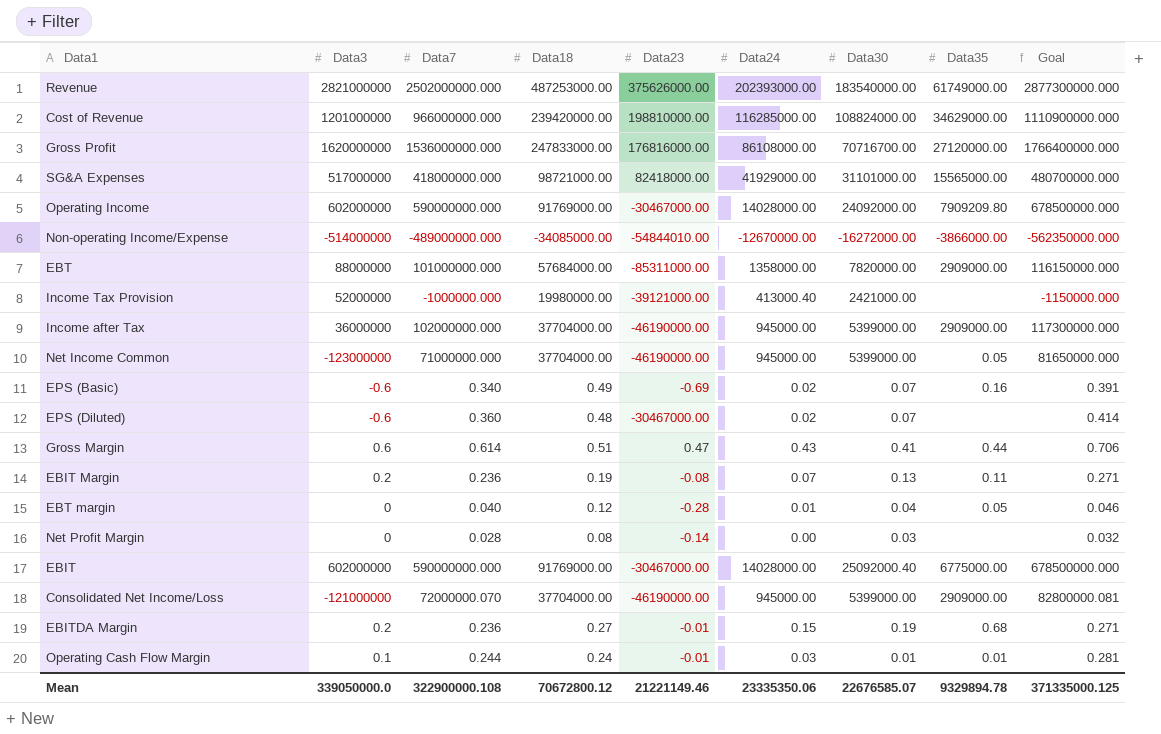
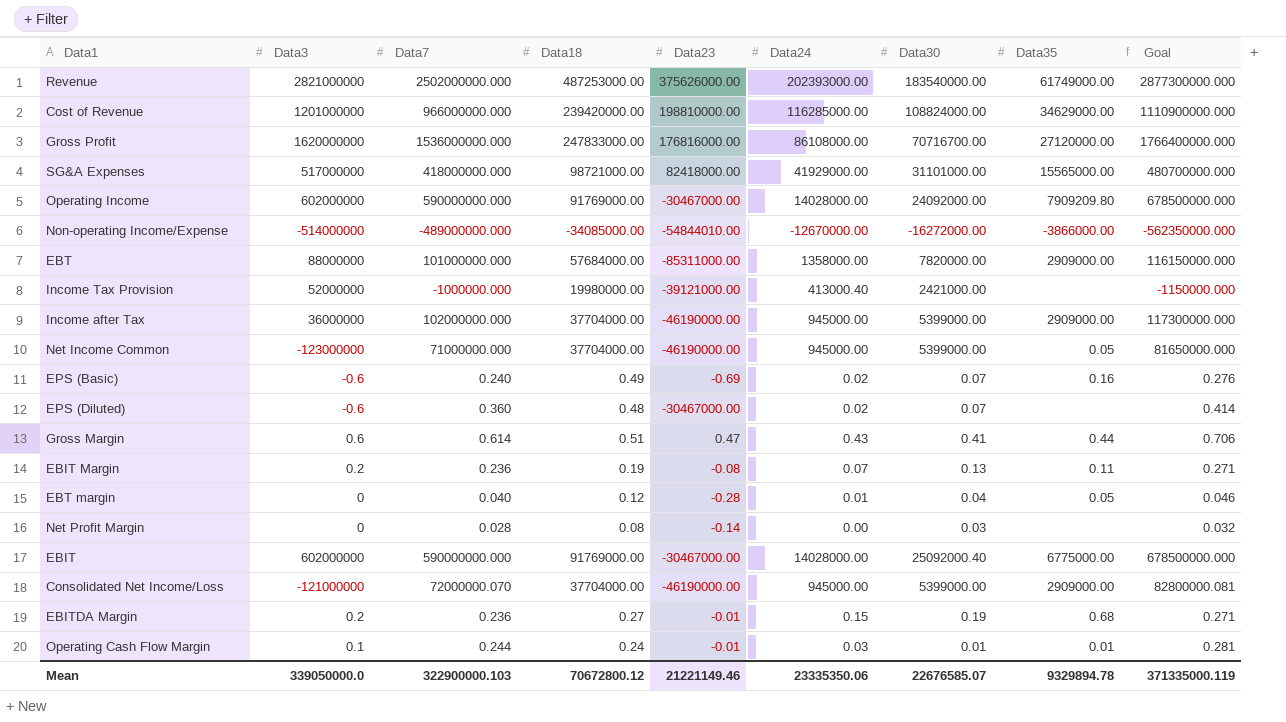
EPS (Basic) | Data7: 0.340 -> 0.240
EPS (Basic) | Goal: 0.391 -> 0.276
Mean | Data7: 322900000.108 -> 322900000.103
Mean | Goal: 371335000.125 -> 371335000.119

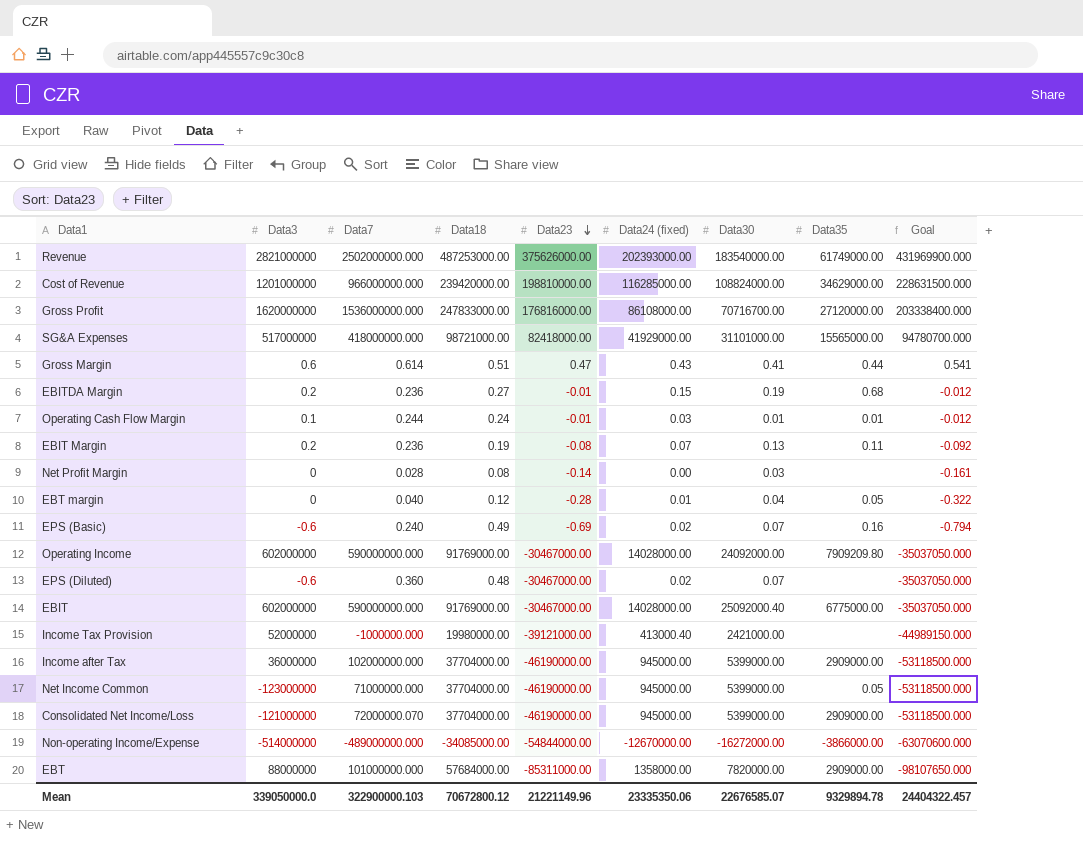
row order: none -> Data23 descending
column name: Data24 -> Data24 (fixed)
column Goal | formula: [Data7] * 1.15 -> [Data23] * 1.15
Non-operating Income/Expense | Data23: -54844010.00 -> -54844000.00
Mean | Data23: 21221149.46 -> 21221149.96
Mean | Goal: 371335000.119 -> 24404322.457

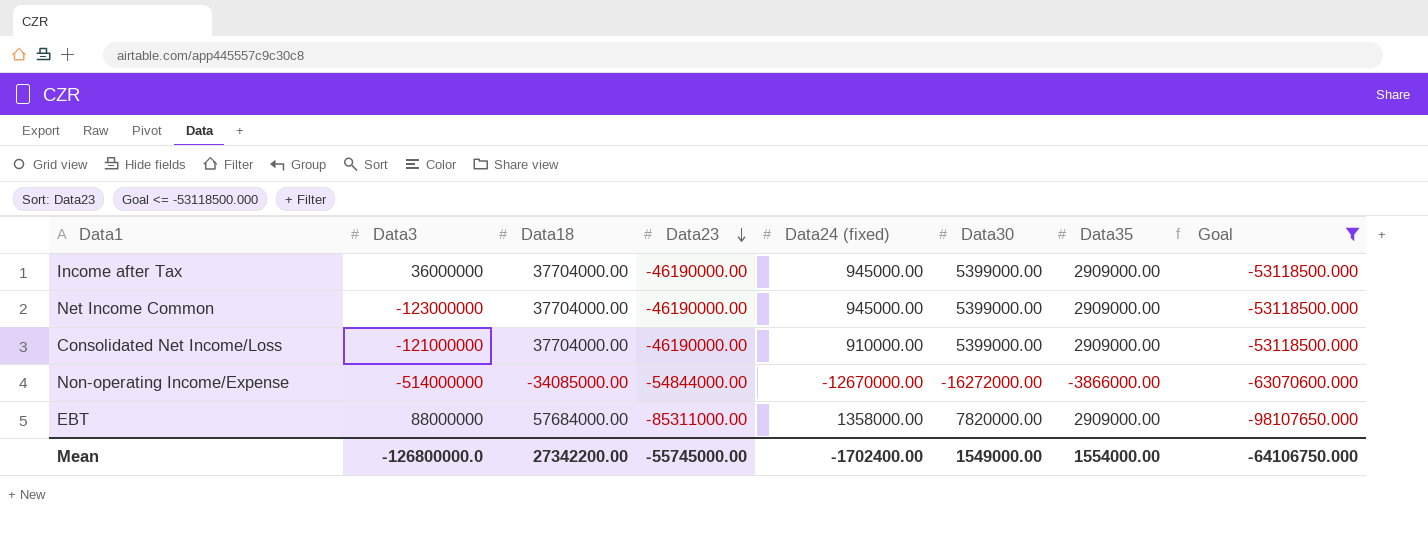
filter: none -> Goal <= -53118500.000
column Data7 | position: 3 -> none
Net Income Common | Data35: 0.05 -> 2909000.00
Consolidated Net Income/Loss | Data24 (fixed): 945000.00 -> 910000.00
Mean | Data3: 339050000.0 -> -126800000.0
Mean | Data18: 70672800.12 -> 27342200.00
Mean | Data23: 21221149.96 -> -55745000.00
Mean | Data24 (fixed): 23335350.06 -> -1702400.00
Mean | Data30: 22676585.07 -> 1549000.00
Mean | Data35: 9329894.78 -> 1554000.00
Mean | Goal: 24404322.457 -> -64106750.000

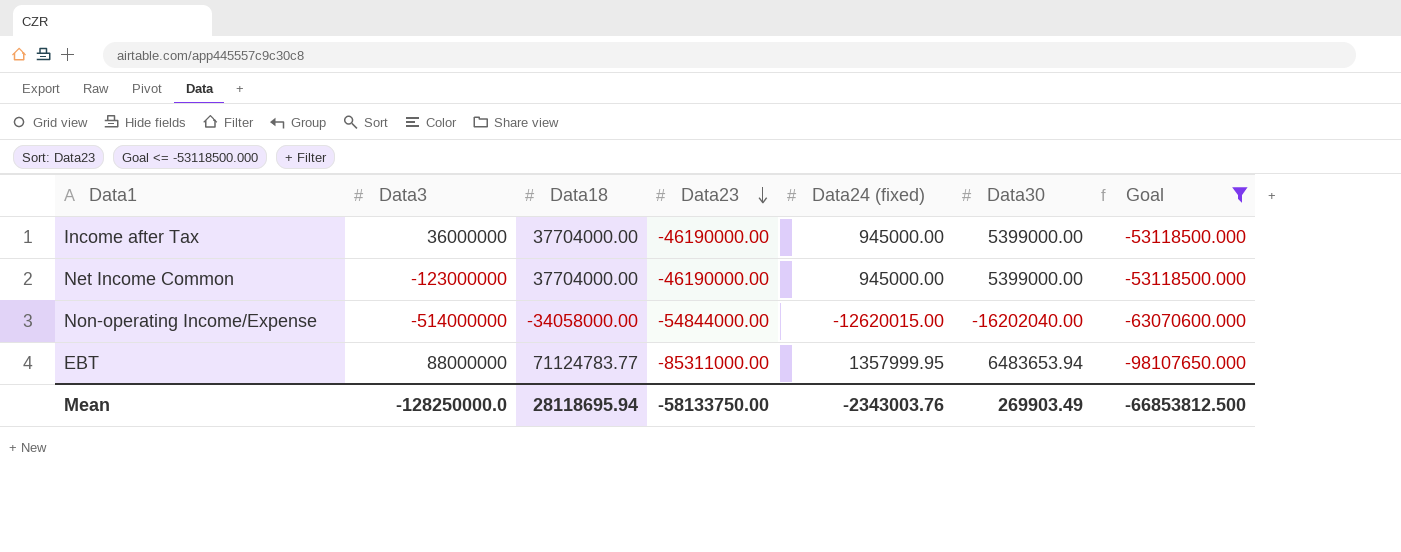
column Data35 | position: 7 -> none
row Consolidated Net Income/Loss: -121000000 | 37704000.00 | -46190000.00 | 910000.00 | 5399000.00 | 2909000.00 | -53118500.000 -> none
Non-operating Income/Expense | Data18: -34085000.00 -> -34058000.00
Non-operating Income/Expense | Data24 (fixed): -12670000.00 -> -12620015.00
Non-operating Income/Expense | Data30: -16272000.00 -> -16202040.00
EBT | Data18: 57684000.00 -> 71124783.77
EBT | Data24 (fixed): 1358000.00 -> 1357999.95
EBT | Data30: 7820000.00 -> 6483653.94
Mean | Data3: -126800000.0 -> -128250000.0
Mean | Data18: 27342200.00 -> 28118695.94
Mean | Data23: -55745000.00 -> -58133750.00
Mean | Data24 (fixed): -1702400.00 -> -2343003.76
Mean | Data30: 1549000.00 -> 269903.49
Mean | Goal: -64106750.000 -> -66853812.500

